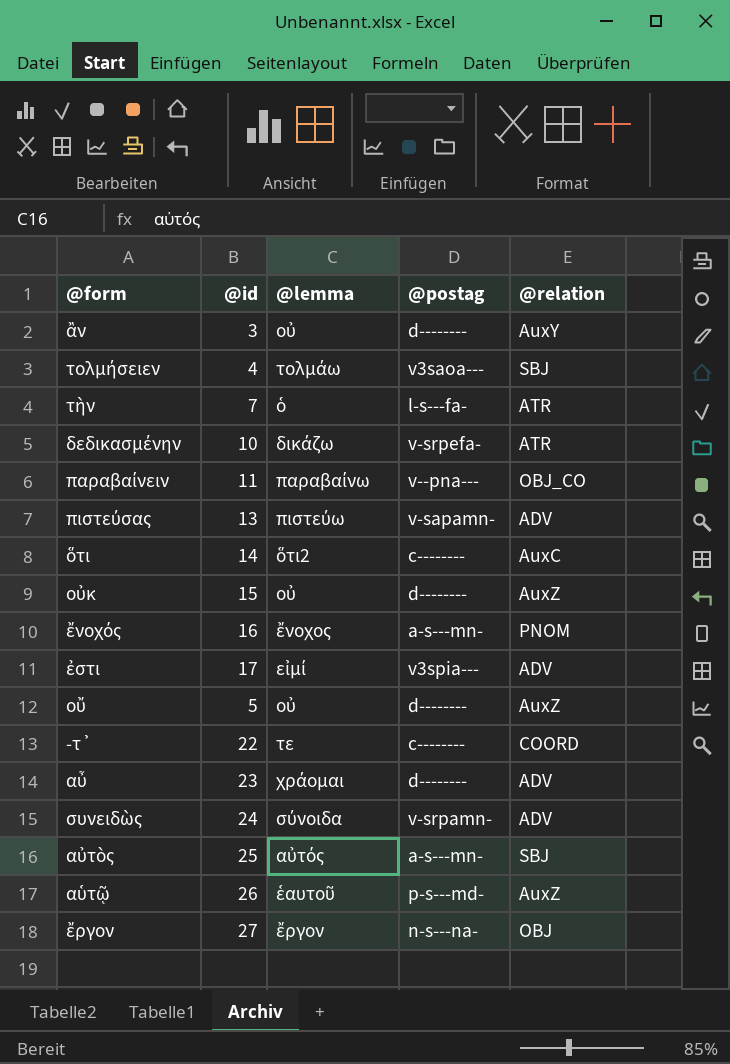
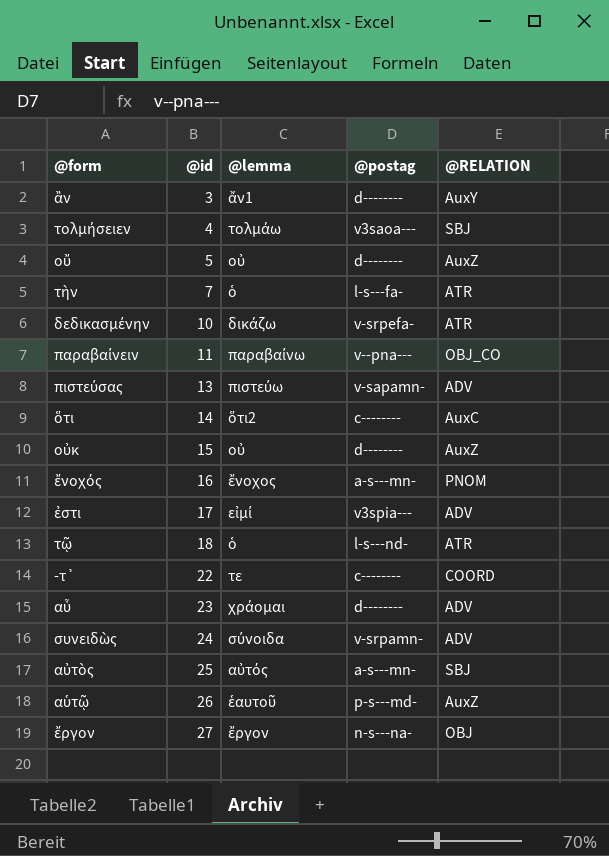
row order: none -> @id ascending
column name: @relation -> @RELATION
ἂν | @lemma: οὐ -> ἄν1
row τῷ: none -> 18 | ὁ | l-s---nd- | ATR

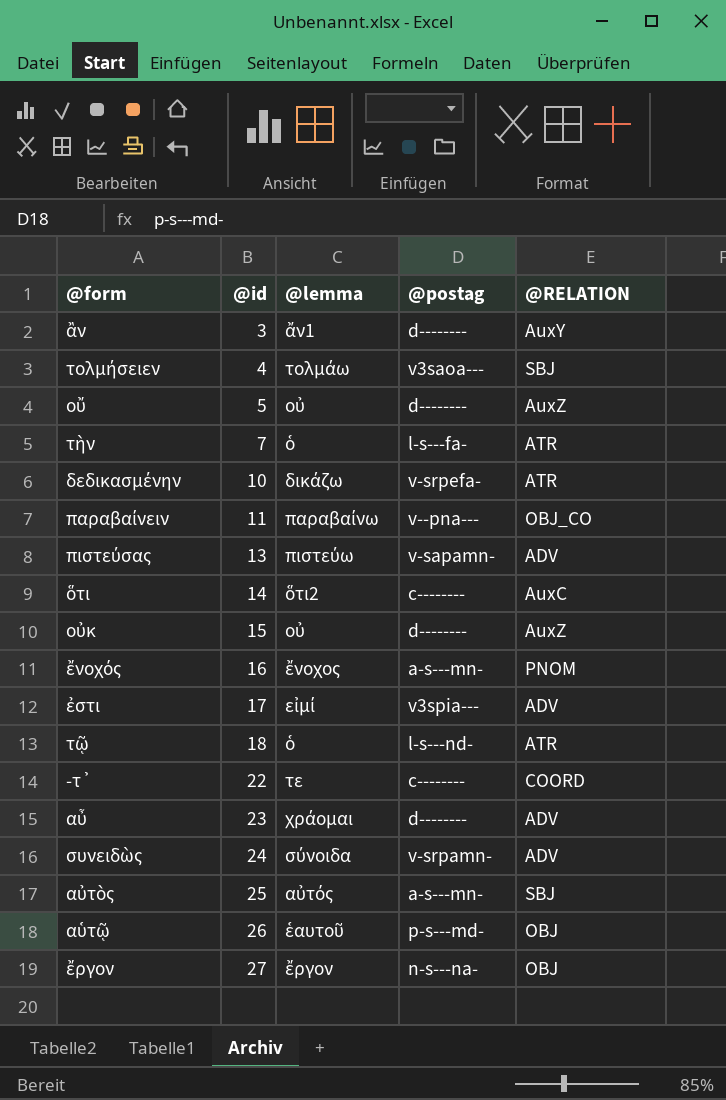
αὑτῷ | @RELATION: AuxZ -> OBJ

